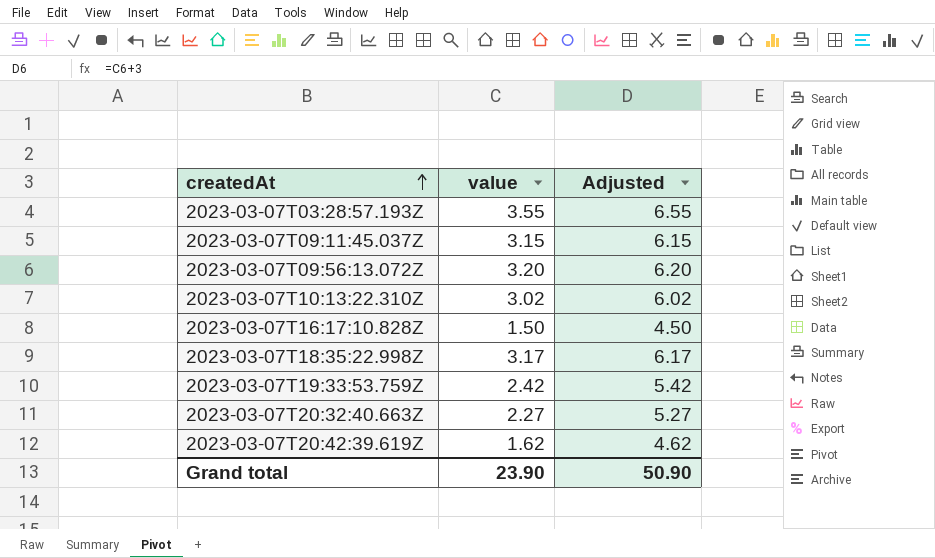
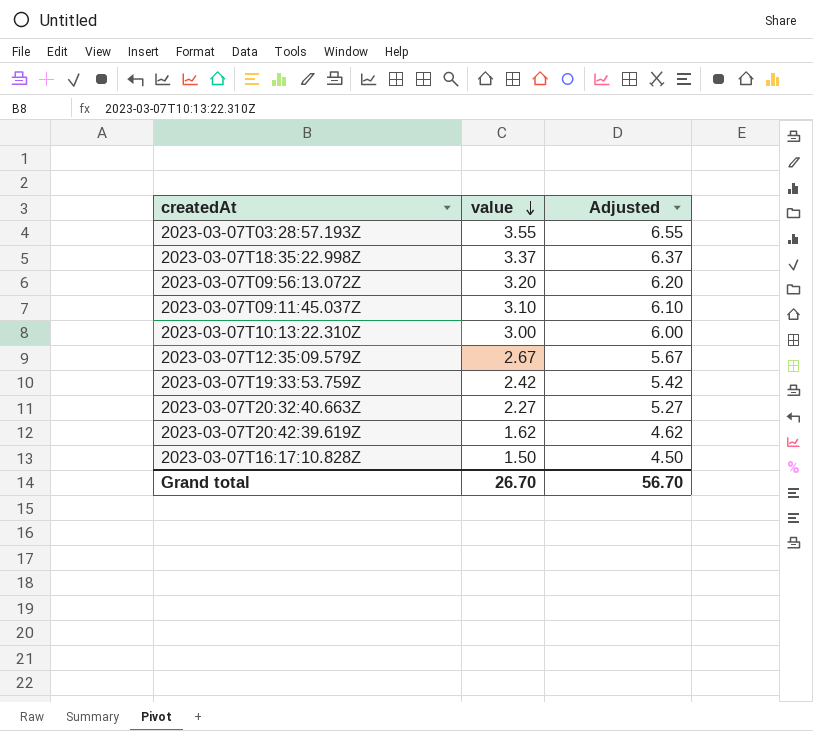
row order: createdAt ascending -> value descending
2023-03-07T18:35:22.998Z | value: 3.17 -> 3.37
2023-03-07T18:35:22.998Z | Adjusted: 6.17 -> 6.37
2023-03-07T09:11:45.037Z | value: 3.15 -> 3.10
2023-03-07T09:11:45.037Z | Adjusted: 6.15 -> 6.10
2023-03-07T10:13:22.310Z | value: 3.02 -> 3.00
2023-03-07T10:13:22.310Z | Adjusted: 6.02 -> 6.00
row 2023-03-07T12:35:09.579Z: none -> 2.67 | 5.67
Grand total | value: 23.90 -> 26.70
Grand total | Adjusted: 50.90 -> 56.70

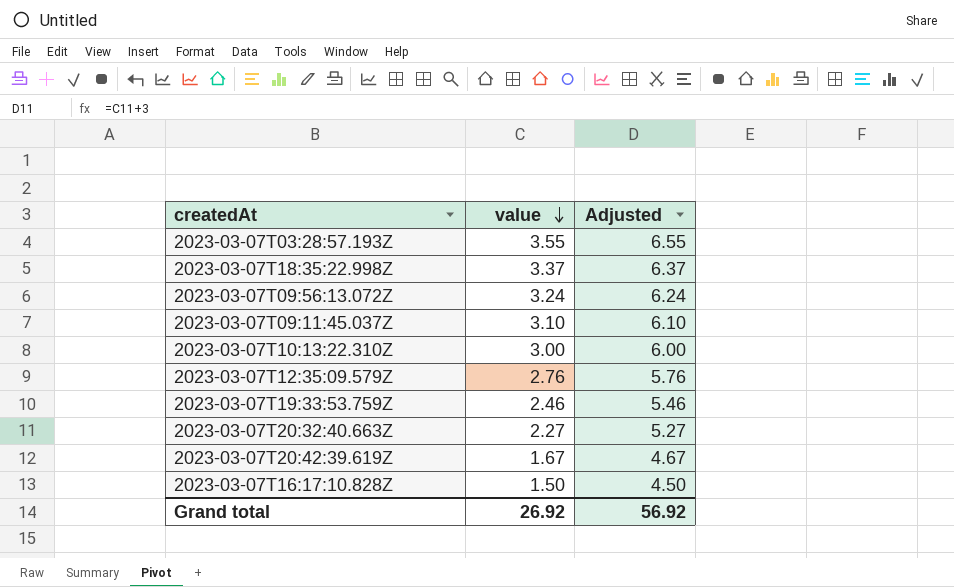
2023-03-07T09:56:13.072Z | value: 3.20 -> 3.24
2023-03-07T09:56:13.072Z | Adjusted: 6.20 -> 6.24
2023-03-07T12:35:09.579Z | value: 2.67 -> 2.76
2023-03-07T12:35:09.579Z | Adjusted: 5.67 -> 5.76
2023-03-07T19:33:53.759Z | value: 2.42 -> 2.46
2023-03-07T19:33:53.759Z | Adjusted: 5.42 -> 5.46
2023-03-07T20:42:39.619Z | value: 1.62 -> 1.67
2023-03-07T20:42:39.619Z | Adjusted: 4.62 -> 4.67
Grand total | value: 26.70 -> 26.92
Grand total | Adjusted: 56.70 -> 56.92

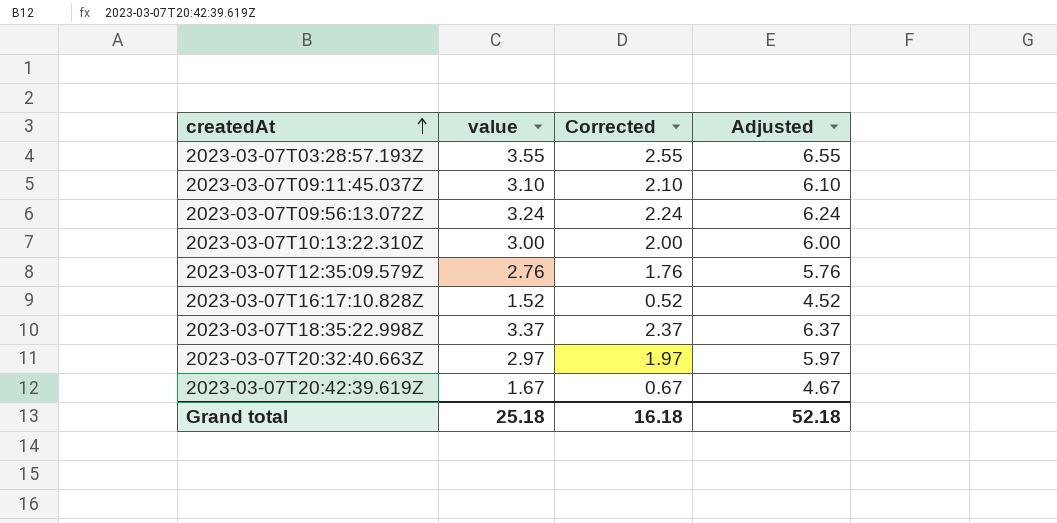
row order: value descending -> createdAt ascending
column Corrected | formula: none -> [value] - 1
row 2023-03-07T19:33:53.759Z: 2.46 | 5.46 -> none
2023-03-07T16:17:10.828Z | value: 1.50 -> 1.52
2023-03-07T16:17:10.828Z | Adjusted: 4.50 -> 4.52
2023-03-07T20:32:40.663Z | value: 2.27 -> 2.97
2023-03-07T20:32:40.663Z | Adjusted: 5.27 -> 5.97
Grand total | value: 26.92 -> 25.18
Grand total | Adjusted: 56.92 -> 52.18

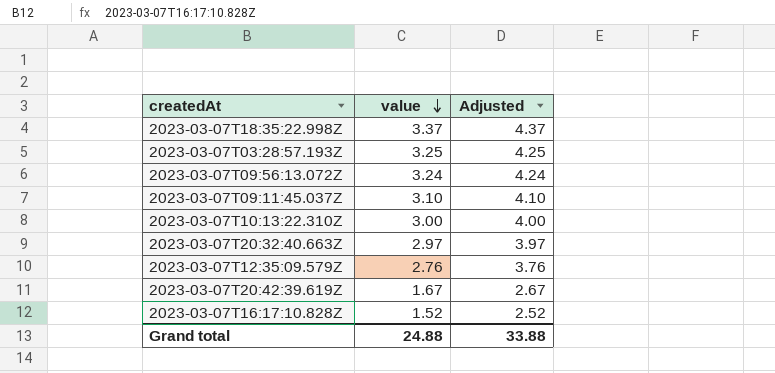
row order: createdAt ascending -> value descending
column Corrected | formula: [value] - 1 -> none
column Adjusted | formula: [value] + 3 -> [value] + 1
2023-03-07T03:28:57.193Z | value: 3.55 -> 3.25
Grand total | value: 25.18 -> 24.88
Grand total | Adjusted: 52.18 -> 33.88

